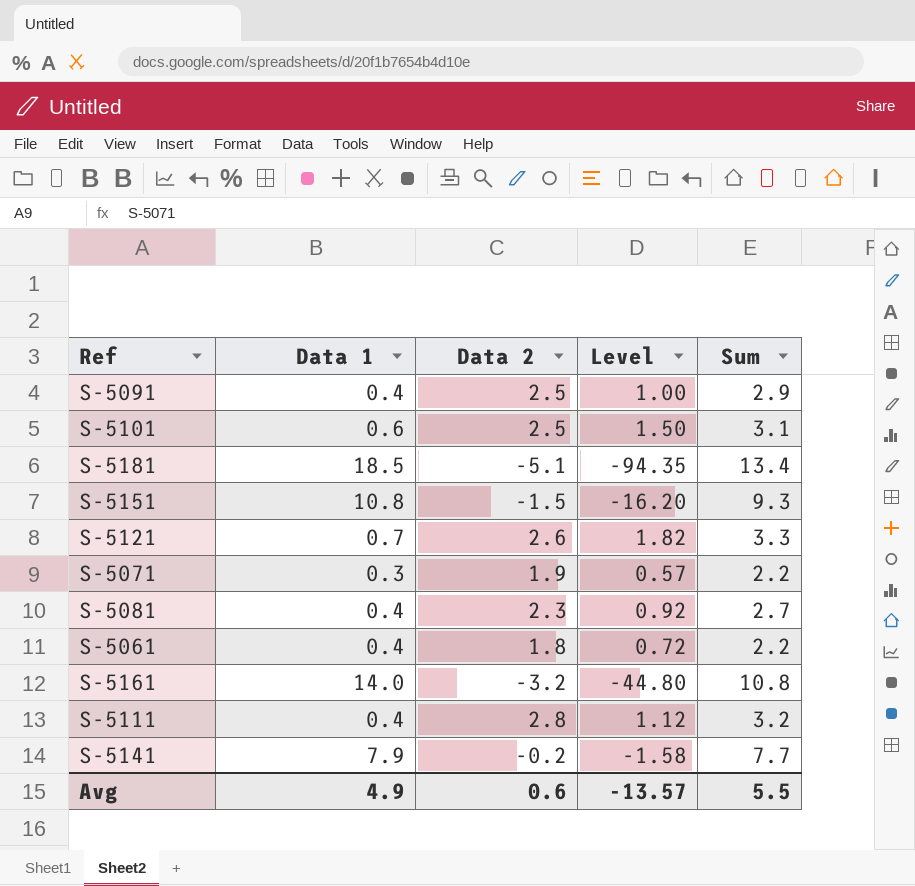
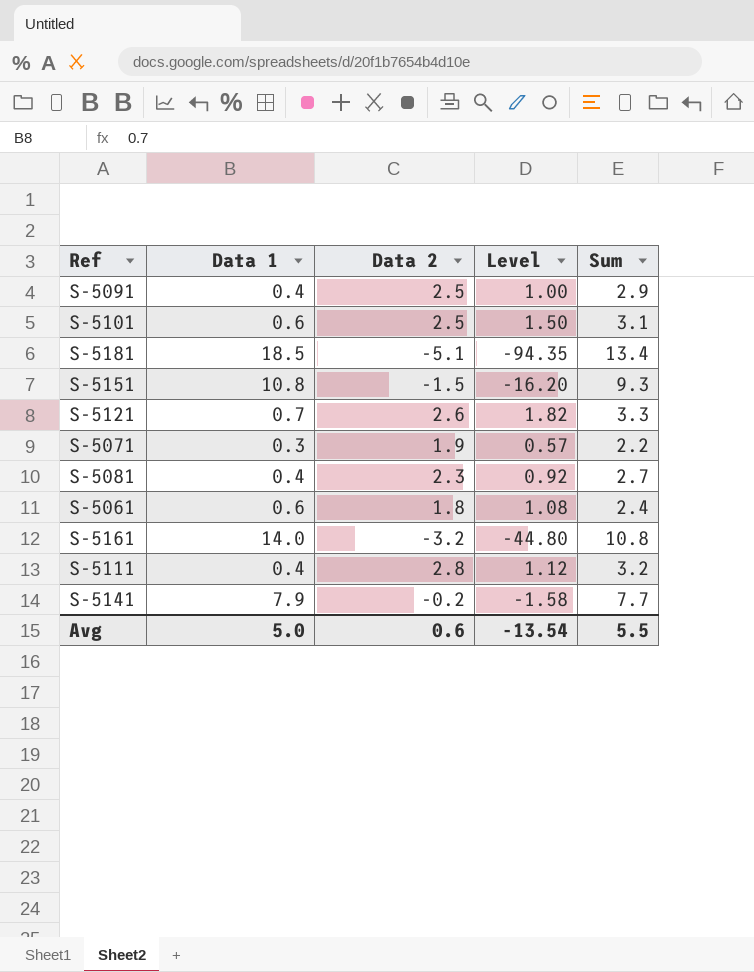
S-5061 | Data 1: 0.4 -> 0.6
S-5061 | Level: 0.72 -> 1.08
S-5061 | Sum: 2.2 -> 2.4
Avg | Data 1: 4.9 -> 5.0
Avg | Level: -13.57 -> -13.54

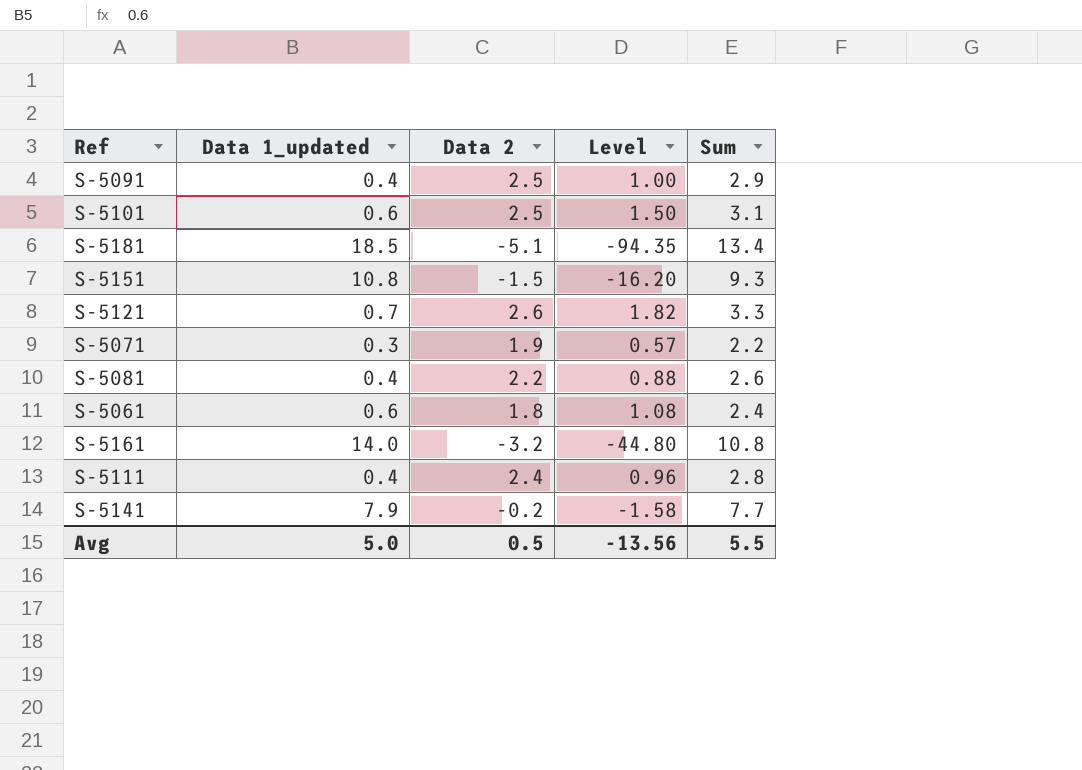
column name: Data 1 -> Data 1_updated
S-5081 | Data 2: 2.3 -> 2.2
S-5081 | Level: 0.92 -> 0.88
S-5081 | Sum: 2.7 -> 2.6
S-5111 | Data 2: 2.8 -> 2.4
S-5111 | Level: 1.12 -> 0.96
S-5111 | Sum: 3.2 -> 2.8
Avg | Data 2: 0.6 -> 0.5
Avg | Level: -13.54 -> -13.56

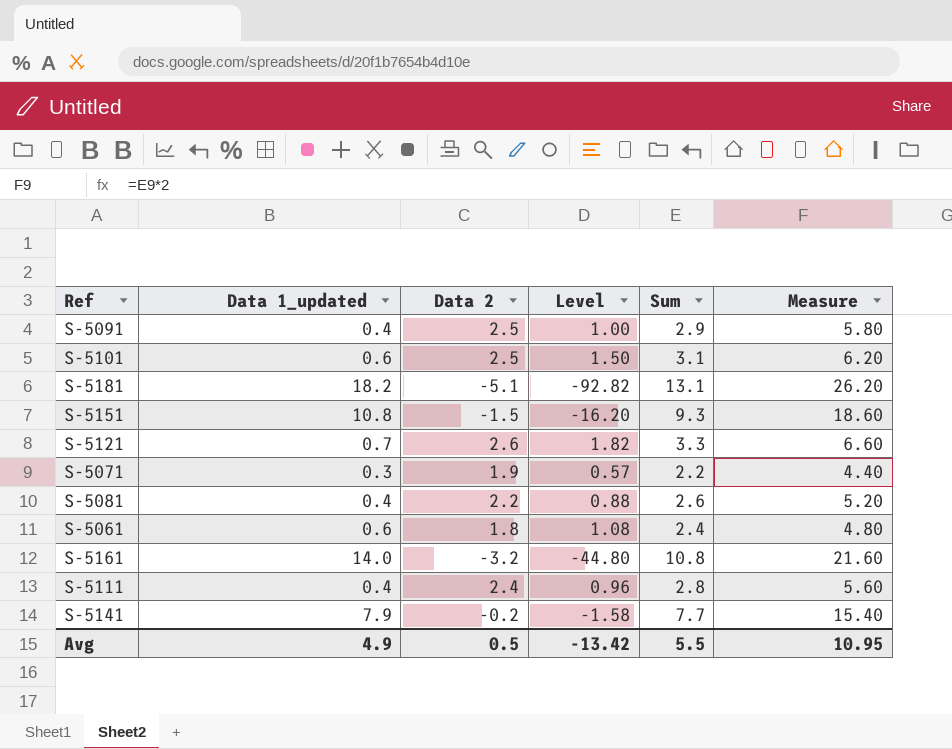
column Measure | formula: none -> [Sum] * 2
S-5181 | Data 1_updated: 18.5 -> 18.2
S-5181 | Level: -94.35 -> -92.82
S-5181 | Sum: 13.4 -> 13.1
Avg | Data 1_updated: 5.0 -> 4.9
Avg | Level: -13.56 -> -13.42

